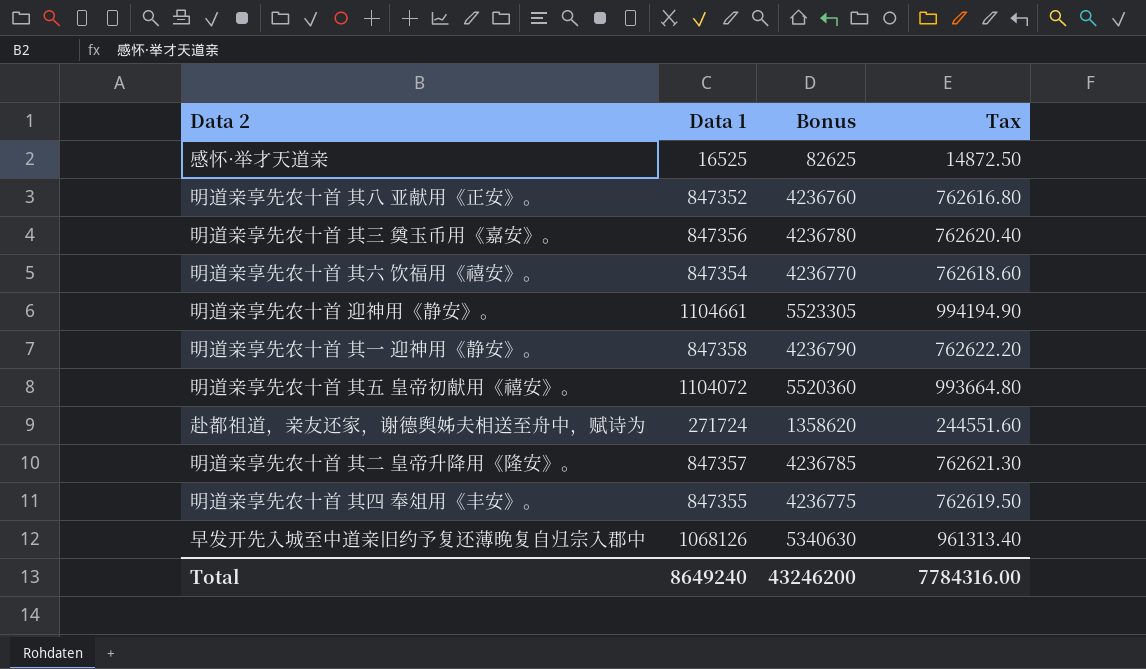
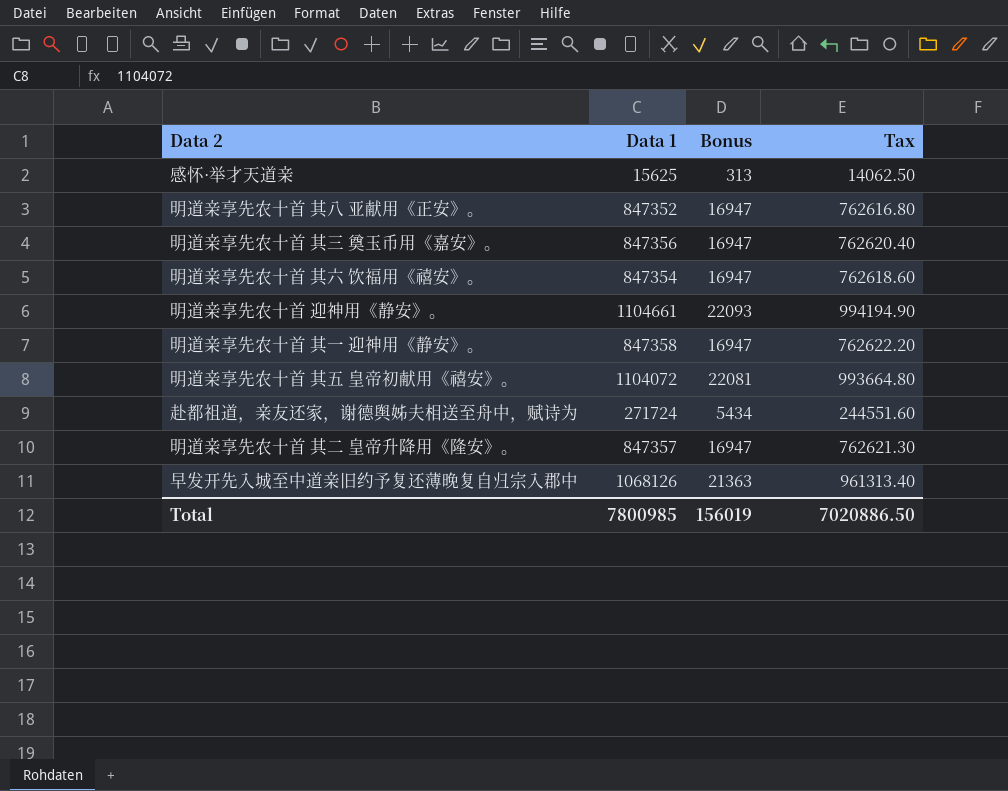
column Bonus | formula: [Data 1] * 5 -> [Data 1] * 0.02
row 明道亲享先农十首 其四 奉俎用《丰安》。: 847355 | 4236775 | 762619.50 -> none
感怀·举才天道亲 | Data 1: 16525 -> 15625
感怀·举才天道亲 | Tax: 14872.50 -> 14062.50
Total | Data 1: 8649240 -> 7800985
Total | Bonus: 43246200 -> 156019
Total | Tax: 7784316.00 -> 7020886.50

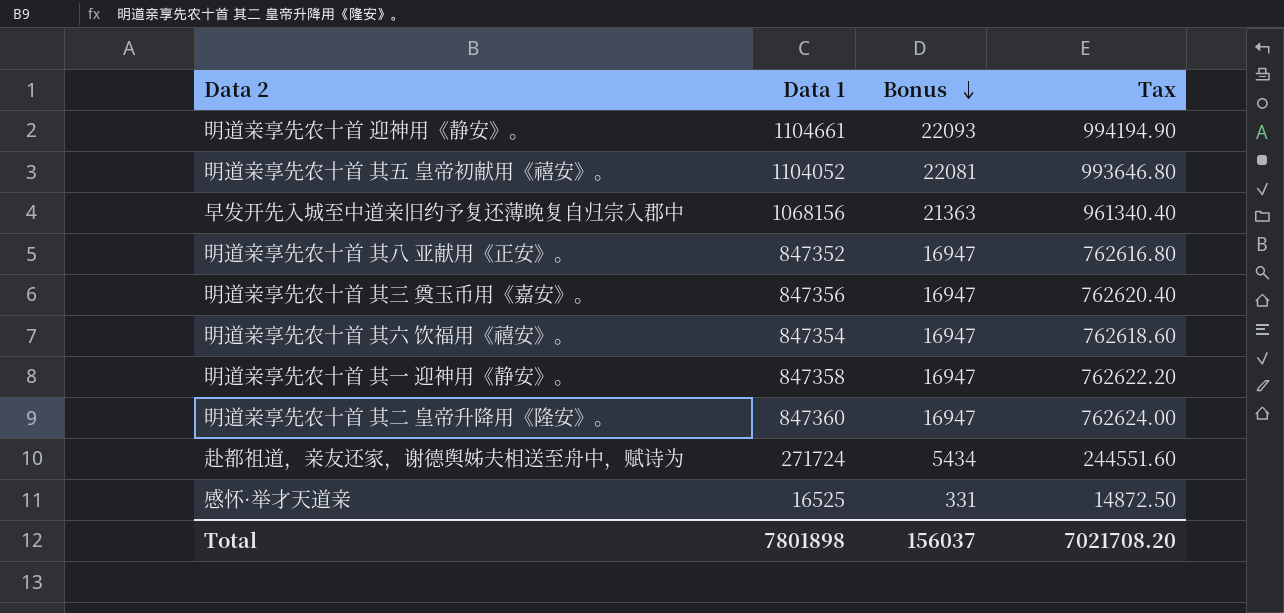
row order: none -> Bonus descending
明道亲享先农十首 其五 皇帝初献用《禧安》。 | Data 1: 1104072 -> 1104052
明道亲享先农十首 其五 皇帝初献用《禧安》。 | Tax: 993664.80 -> 993646.80
早发开先入城至中道亲旧约予复还薄晚复自归宗入郡中 | Data 1: 1068126 -> 1068156
早发开先入城至中道亲旧约予复还薄晚复自归宗入郡中 | Tax: 961313.40 -> 961340.40
明道亲享先农十首 其二 皇帝升降用《隆安》。 | Data 1: 847357 -> 847360
明道亲享先农十首 其二 皇帝升降用《隆安》。 | Tax: 762621.30 -> 762624.00
感怀·举才天道亲 | Data 1: 15625 -> 16525
感怀·举才天道亲 | Bonus: 313 -> 331
感怀·举才天道亲 | Tax: 14062.50 -> 14872.50
Total | Data 1: 7800985 -> 7801898
Total | Bonus: 156019 -> 156037
Total | Tax: 7020886.50 -> 7021708.20

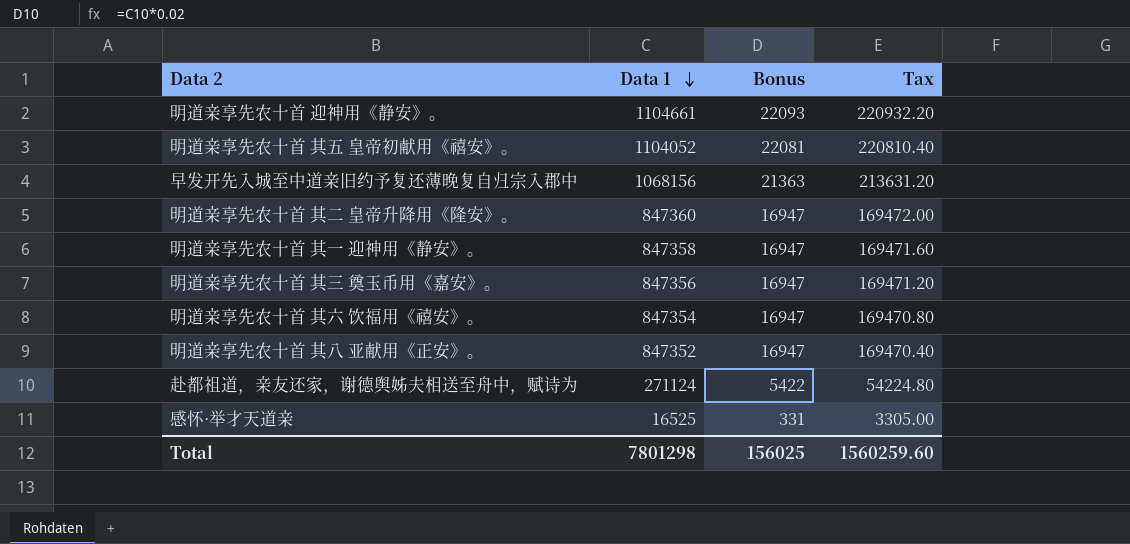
row order: Bonus descending -> Data 1 descending
column Tax | formula: [Data 1] * 0.9 -> [Data 1] * 0.2
赴都祖道，亲友还家，谢德舆姊夫相送至舟中，赋诗为 | Data 1: 271724 -> 271124
赴都祖道，亲友还家，谢德舆姊夫相送至舟中，赋诗为 | Bonus: 5434 -> 5422
Total | Data 1: 7801898 -> 7801298
Total | Bonus: 156037 -> 156025
Total | Tax: 7021708.20 -> 1560259.60

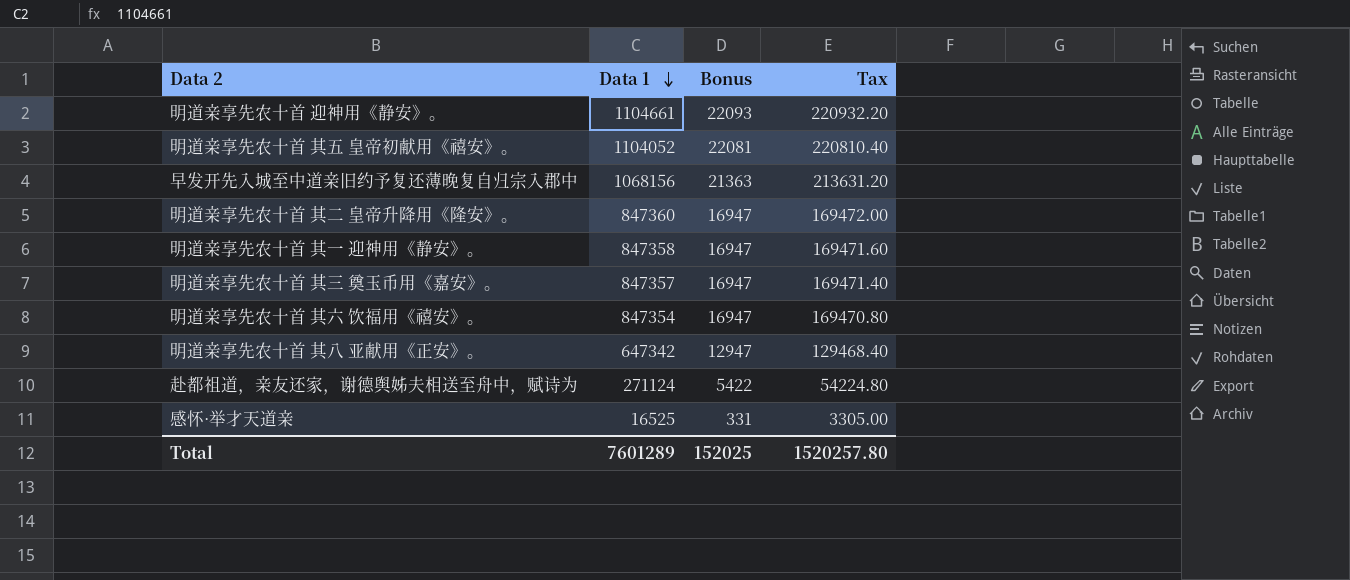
明道亲享先农十首 其三 奠玉币用《嘉安》。 | Data 1: 847356 -> 847357
明道亲享先农十首 其三 奠玉币用《嘉安》。 | Tax: 169471.20 -> 169471.40
明道亲享先农十首 其八 亚献用《正安》。 | Data 1: 847352 -> 647342
明道亲享先农十首 其八 亚献用《正安》。 | Bonus: 16947 -> 12947
明道亲享先农十首 其八 亚献用《正安》。 | Tax: 169470.40 -> 129468.40
Total | Data 1: 7801298 -> 7601289
Total | Bonus: 156025 -> 152025
Total | Tax: 1560259.60 -> 1520257.80

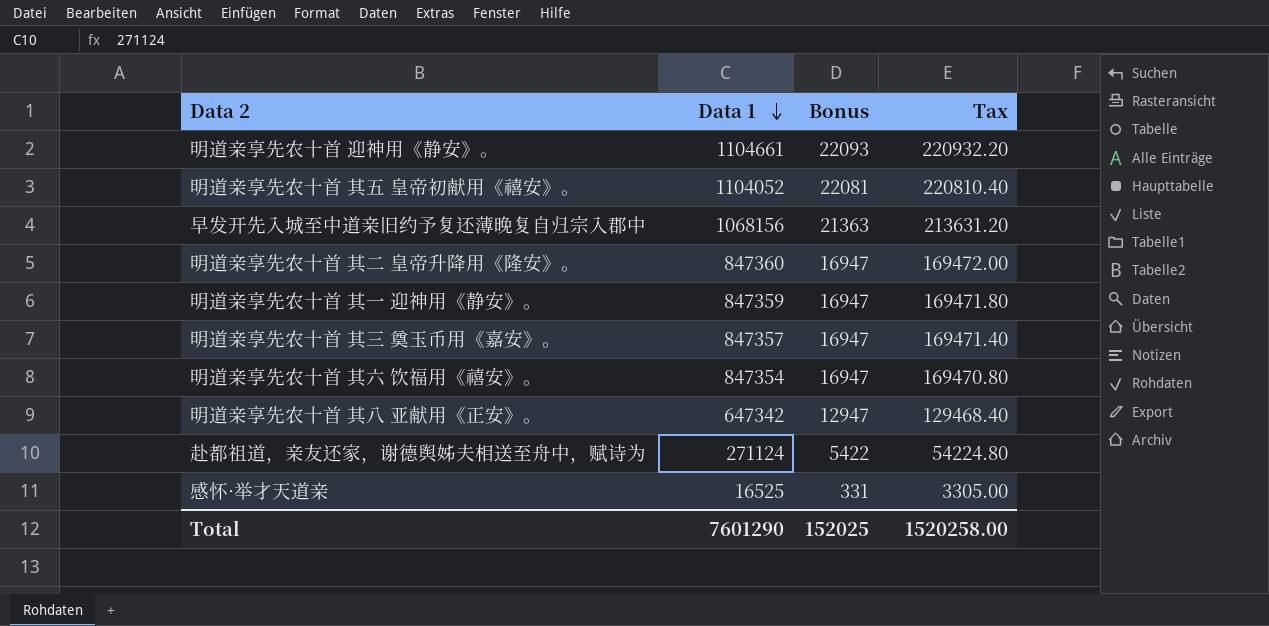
明道亲享先农十首 其一 迎神用《静安》。 | Data 1: 847358 -> 847359
明道亲享先农十首 其一 迎神用《静安》。 | Tax: 169471.60 -> 169471.80
Total | Data 1: 7601289 -> 7601290
Total | Tax: 1520257.80 -> 1520258.00

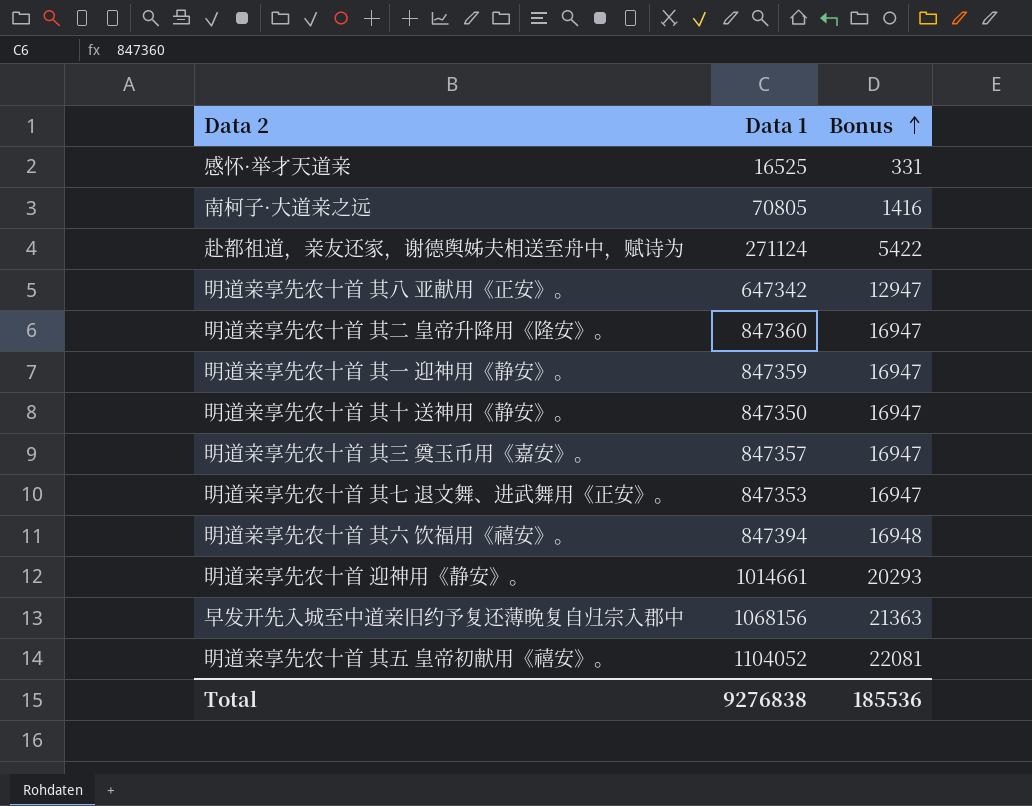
row order: Data 1 descending -> Bonus ascending
column Tax | formula: [Data 1] * 0.2 -> none
row 南柯子·大道亲之远: none -> 70805 | 1416
row 明道亲享先农十首 其十 送神用《静安》。: none -> 847350 | 16947
row 明道亲享先农十首 其七 退文舞、进武舞用《正安》。: none -> 847353 | 16947
明道亲享先农十首 其六 饮福用《禧安》。 | Data 1: 847354 -> 847394
明道亲享先农十首 其六 饮福用《禧安》。 | Bonus: 16947 -> 16948
明道亲享先农十首 迎神用《静安》。 | Data 1: 1104661 -> 1014661
明道亲享先农十首 迎神用《静安》。 | Bonus: 22093 -> 20293
Total | Data 1: 7601290 -> 9276838
Total | Bonus: 152025 -> 185536

